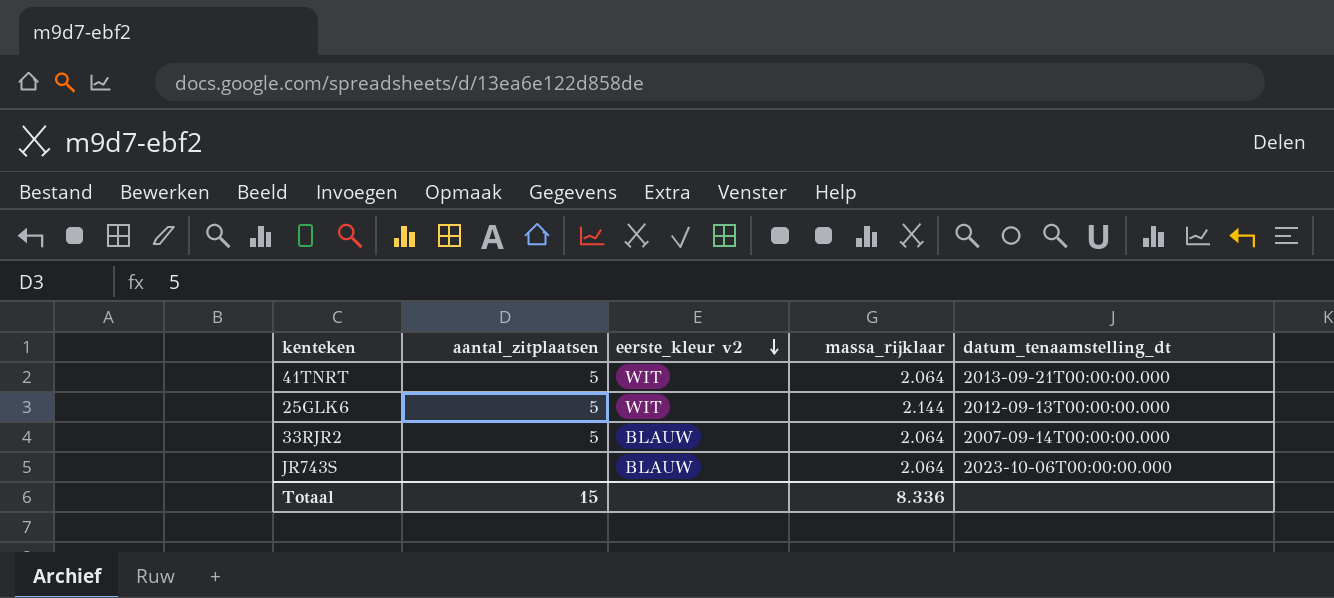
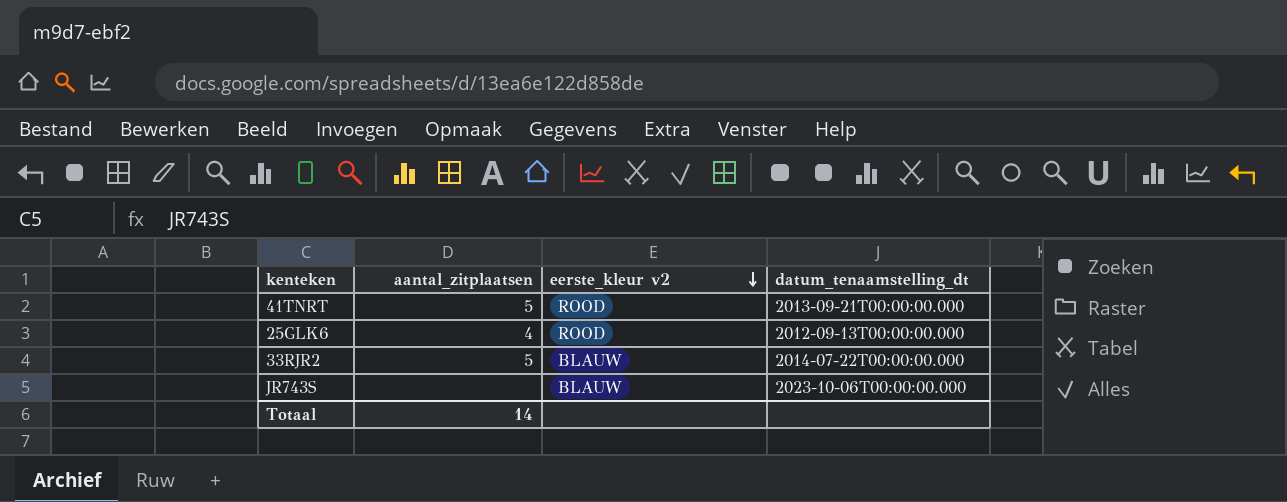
column massa_rijklaar | position: 4 -> none
41TNRT | eerste_kleur v2: WIT -> ROOD
25GLK6 | aantal_zitplaatsen: 5 -> 4
25GLK6 | eerste_kleur v2: WIT -> ROOD
33RJR2 | datum_tenaamstelling_dt: 2007-09-14T00:00:00.000 -> 2014-07-22T00:00:00.000
Totaal | aantal_zitplaatsen: 15 -> 14

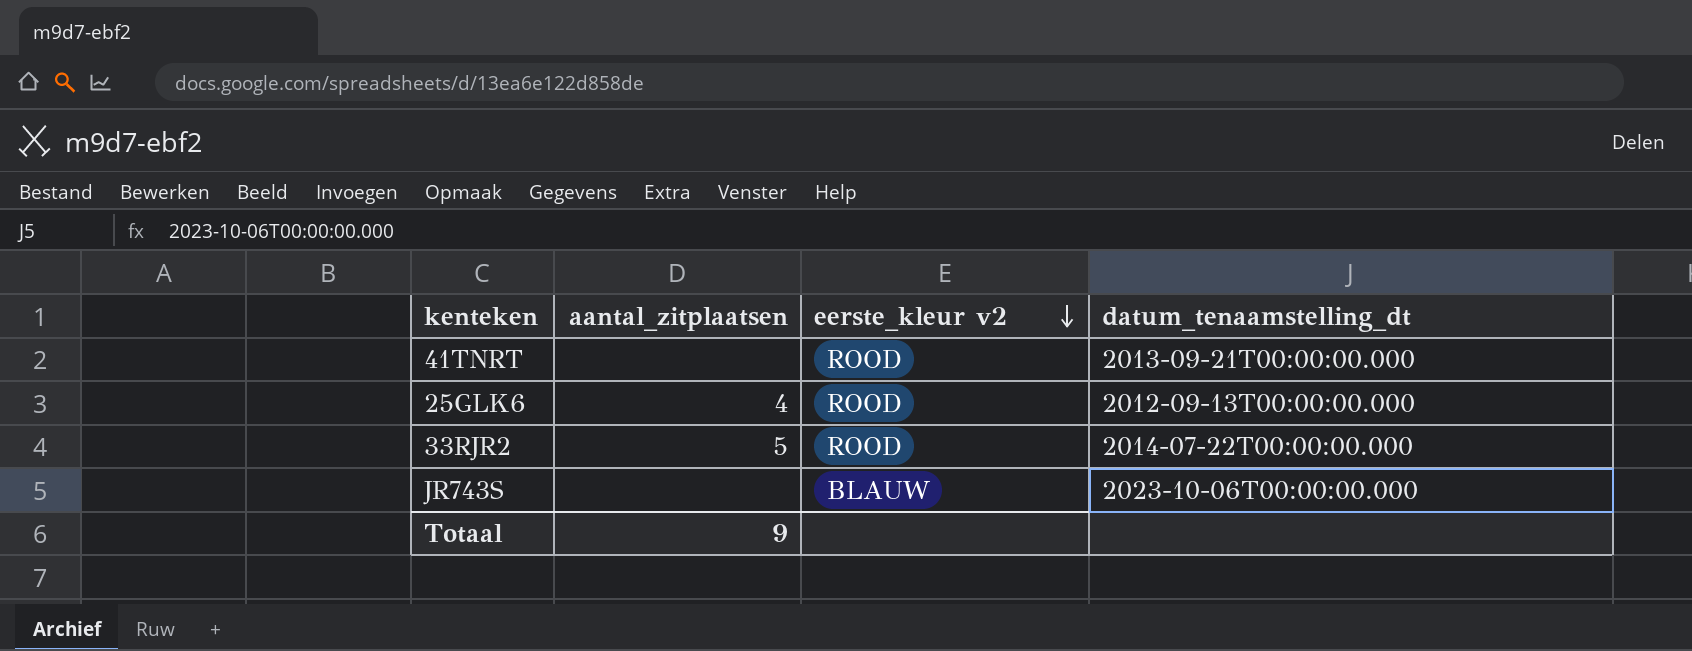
41TNRT | aantal_zitplaatsen: 5 -> none
33RJR2 | eerste_kleur v2: BLAUW -> ROOD
Totaal | aantal_zitplaatsen: 14 -> 9

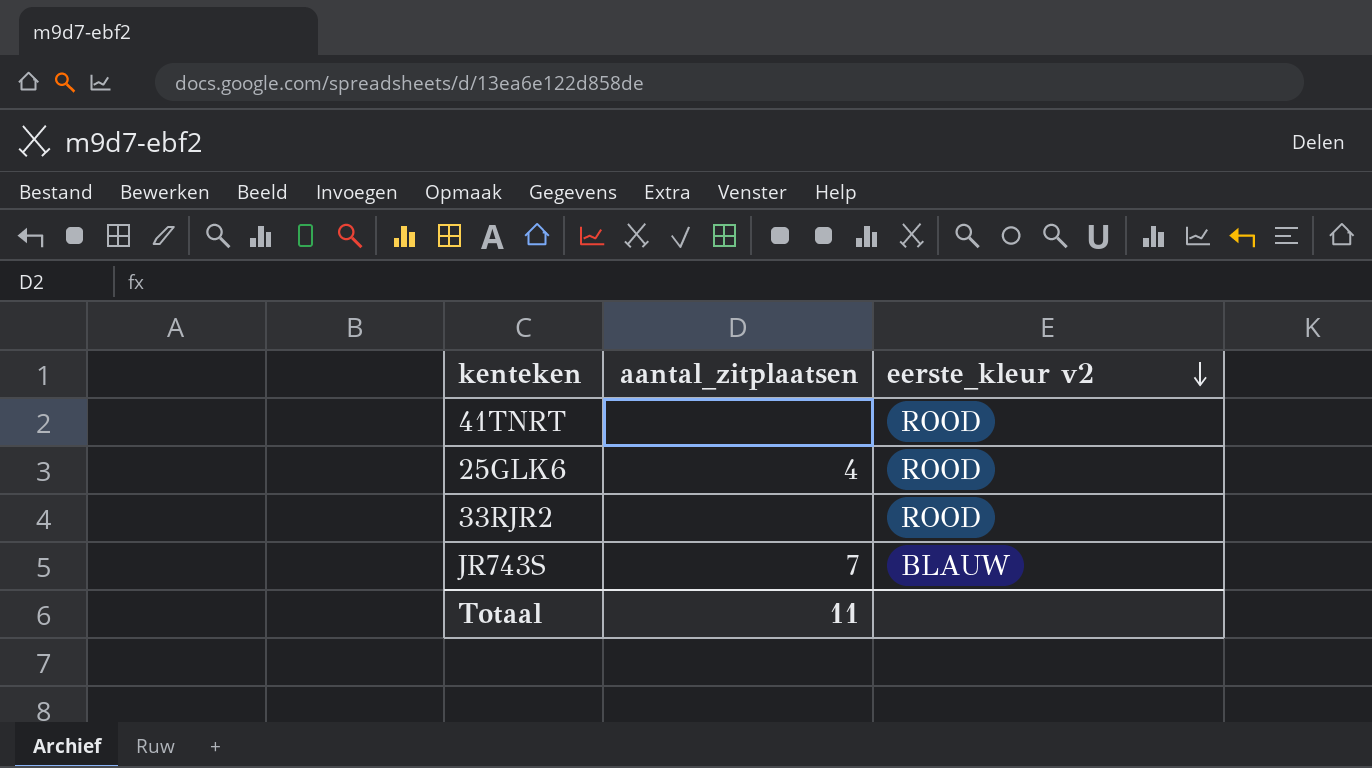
column datum_tenaamstelling_dt | position: 4 -> none
33RJR2 | aantal_zitplaatsen: 5 -> none
JR743S | aantal_zitplaatsen: none -> 7
Totaal | aantal_zitplaatsen: 9 -> 11

